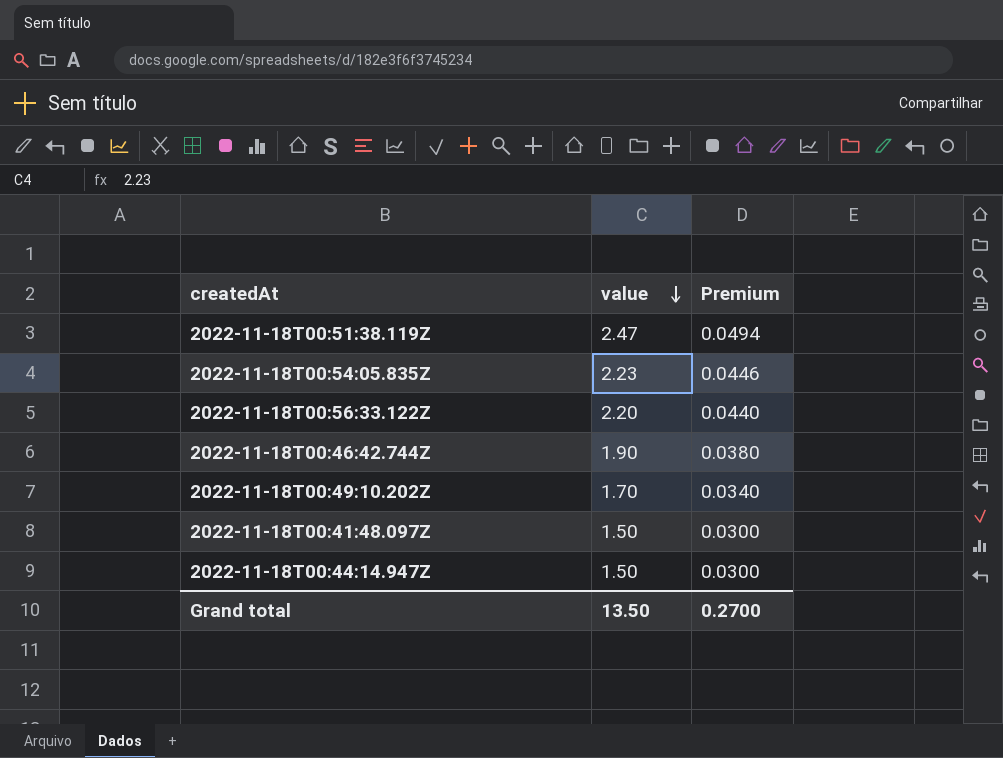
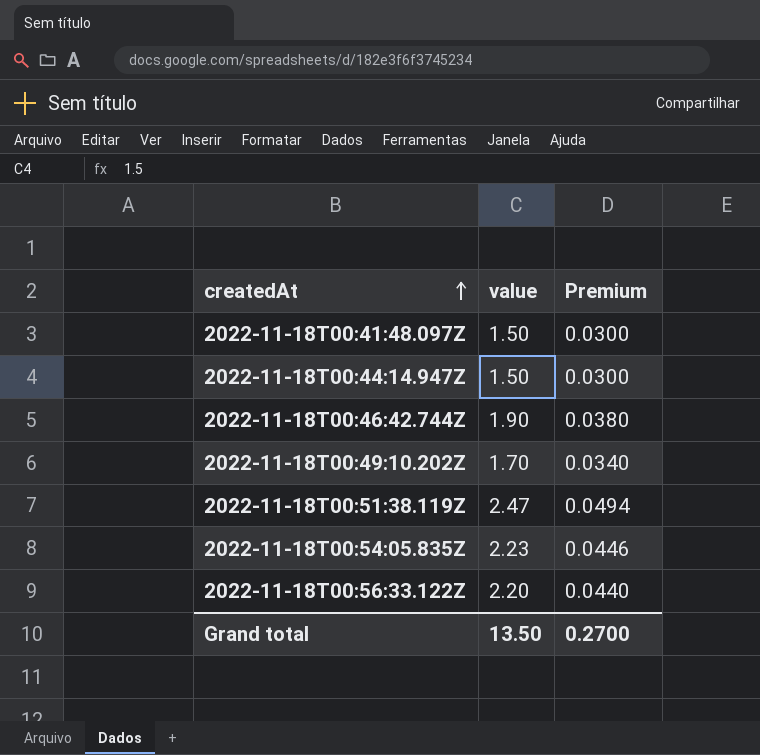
row order: value descending -> createdAt ascending

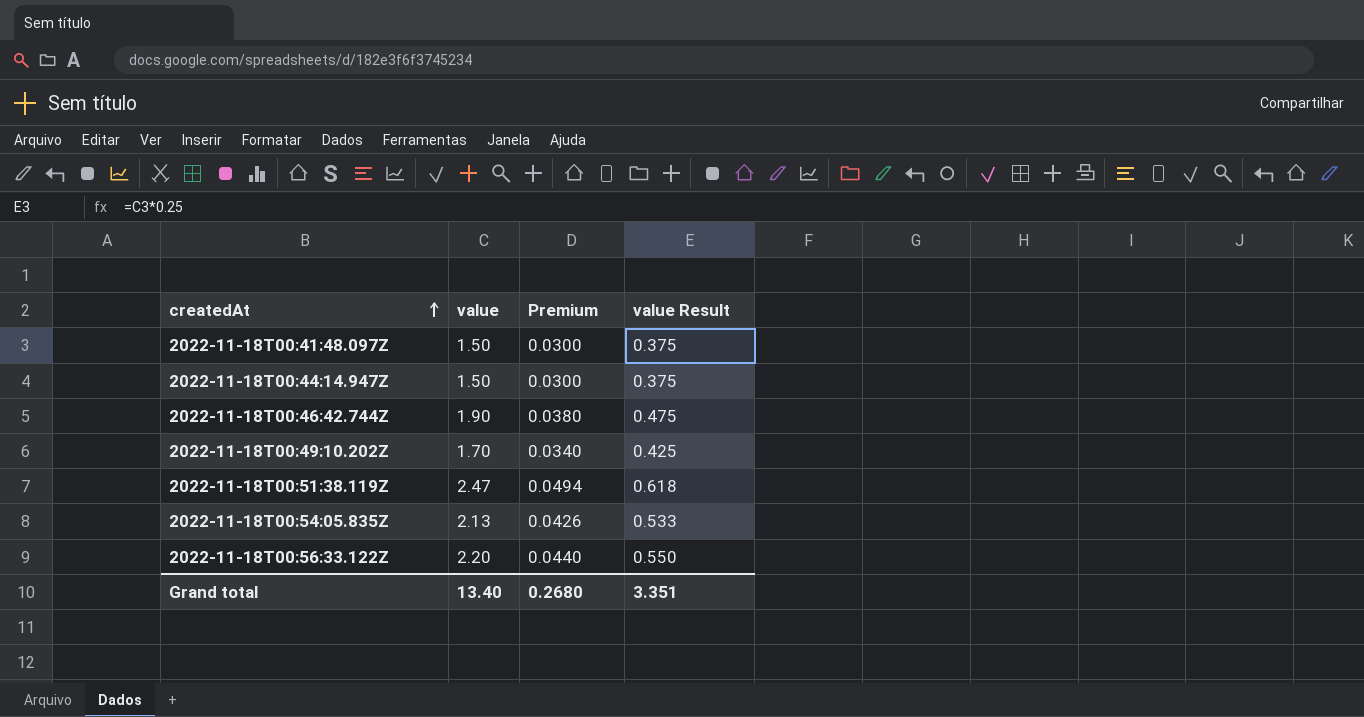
column value Result | formula: none -> [value] * 0.25
2022-11-18T00:54:05.835Z | value: 2.23 -> 2.13
2022-11-18T00:54:05.835Z | Premium: 0.0446 -> 0.0426
Grand total | value: 13.50 -> 13.40
Grand total | Premium: 0.2700 -> 0.2680

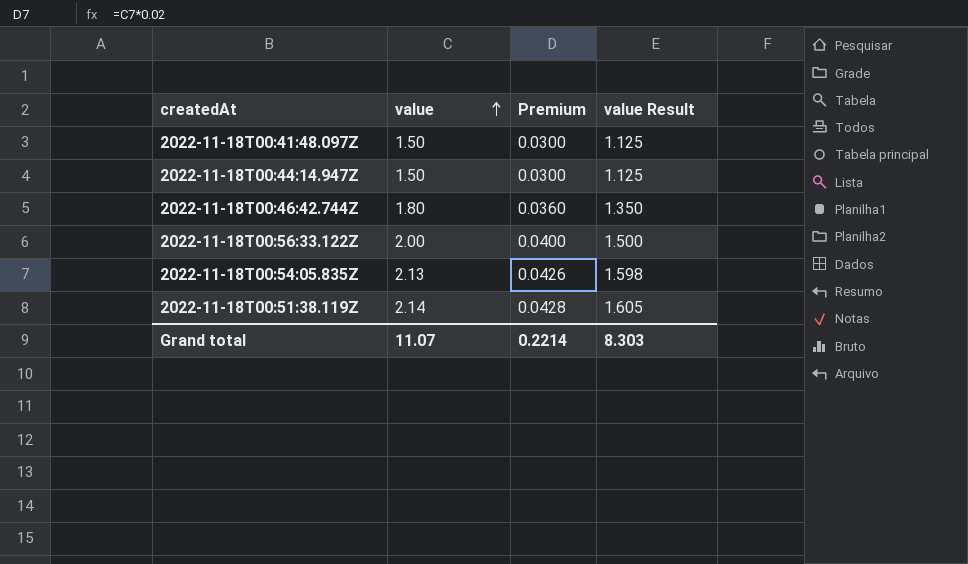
row order: createdAt ascending -> value ascending
column value Result | formula: [value] * 0.25 -> [value] * 0.75
row 2022-11-18T00:49:10.202Z: 1.70 | 0.0340 | 0.425 -> none
2022-11-18T00:46:42.744Z | value: 1.90 -> 1.80
2022-11-18T00:46:42.744Z | Premium: 0.0380 -> 0.0360
2022-11-18T00:56:33.122Z | value: 2.20 -> 2.00
2022-11-18T00:56:33.122Z | Premium: 0.0440 -> 0.0400
2022-11-18T00:51:38.119Z | value: 2.47 -> 2.14
2022-11-18T00:51:38.119Z | Premium: 0.0494 -> 0.0428
Grand total | value: 13.40 -> 11.07
Grand total | Premium: 0.2680 -> 0.2214
Grand total | value Result: 3.351 -> 8.303

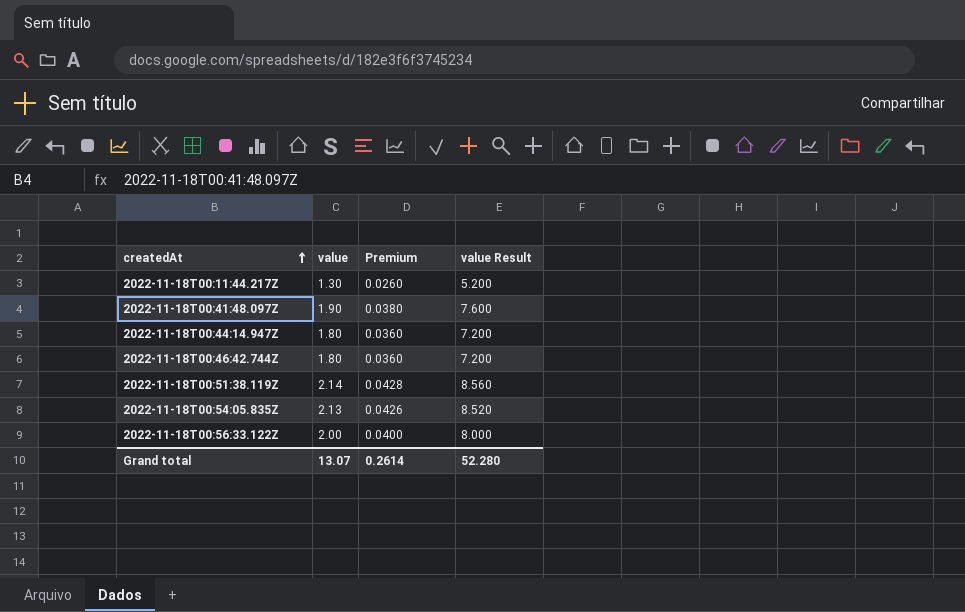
row order: value ascending -> createdAt ascending
column value Result | formula: [value] * 0.75 -> [value] * 4
row 2022-11-18T00:11:44.217Z: none -> 1.30 | 0.0260 | 5.200
2022-11-18T00:41:48.097Z | value: 1.50 -> 1.90
2022-11-18T00:41:48.097Z | Premium: 0.0300 -> 0.0380
2022-11-18T00:44:14.947Z | value: 1.50 -> 1.80
2022-11-18T00:44:14.947Z | Premium: 0.0300 -> 0.0360
Grand total | value: 11.07 -> 13.07
Grand total | Premium: 0.2214 -> 0.2614
Grand total | value Result: 8.303 -> 52.280

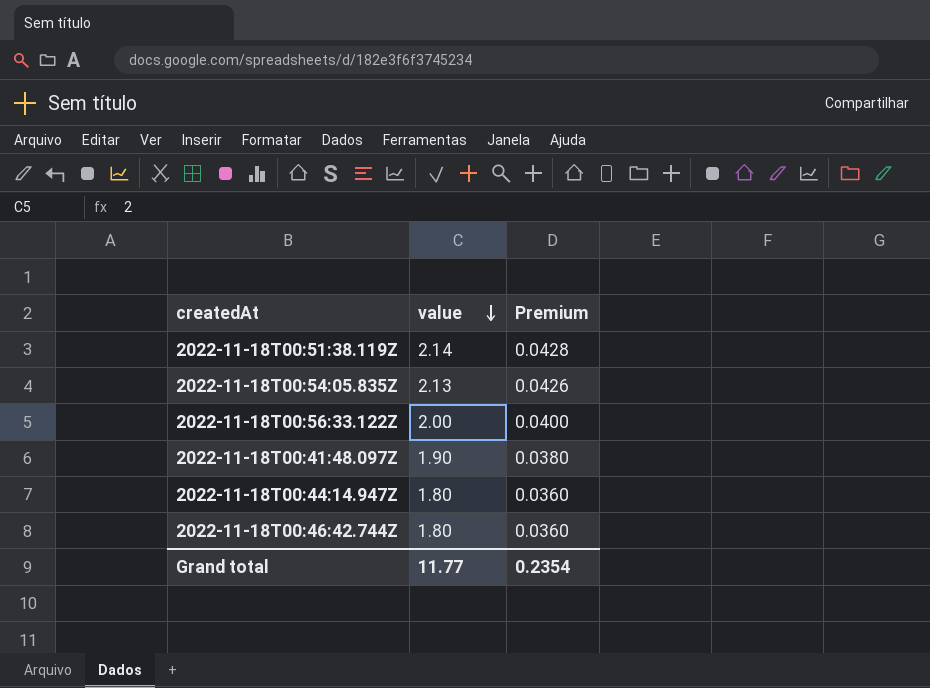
row order: createdAt ascending -> value descending
column value Result | formula: [value] * 4 -> none
row 2022-11-18T00:11:44.217Z: 1.30 | 0.0260 | 5.200 -> none
Grand total | value: 13.07 -> 11.77
Grand total | Premium: 0.2614 -> 0.2354

